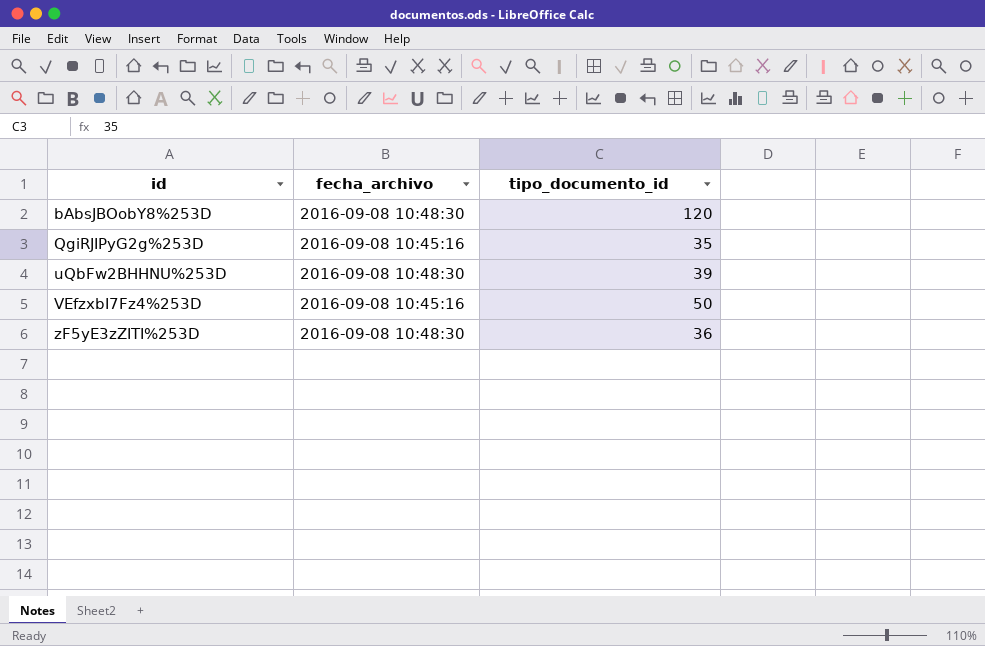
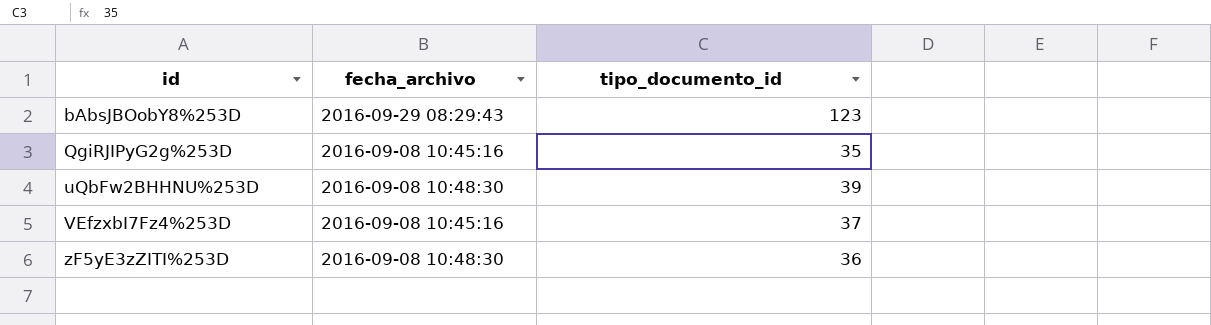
bAbsJBOobY8%253D | fecha_archivo: 2016-09-08 10:48:30 -> 2016-09-29 08:29:43
bAbsJBOobY8%253D | tipo_documento_id: 120 -> 123
VEfzxbI7Fz4%253D | tipo_documento_id: 50 -> 37

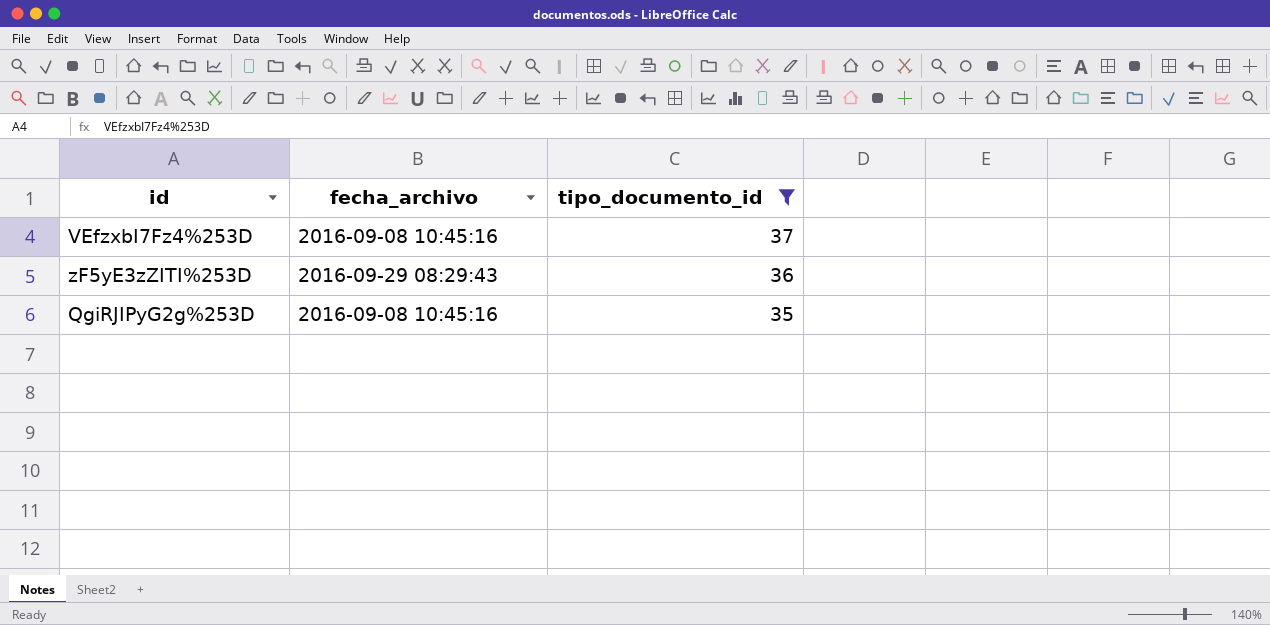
filter: none -> tipo_documento_id <= 37
row order: id ascending -> tipo_documento_id descending
zF5yE3zZITI%253D | fecha_archivo: 2016-09-08 10:48:30 -> 2016-09-29 08:29:43

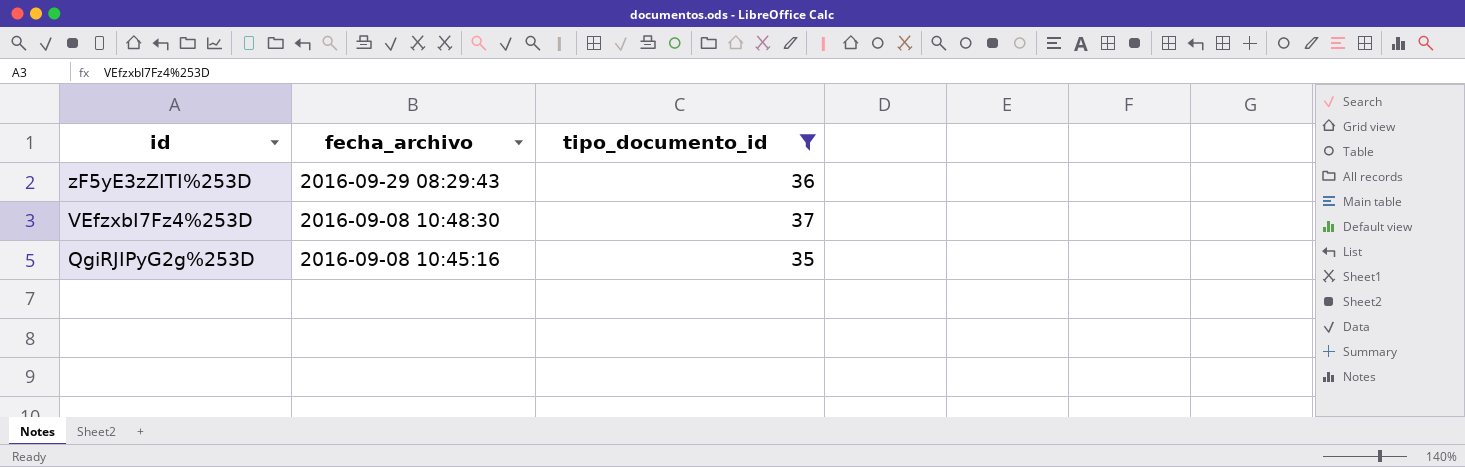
row order: tipo_documento_id descending -> id descending
VEfzxbI7Fz4%253D | fecha_archivo: 2016-09-08 10:45:16 -> 2016-09-08 10:48:30

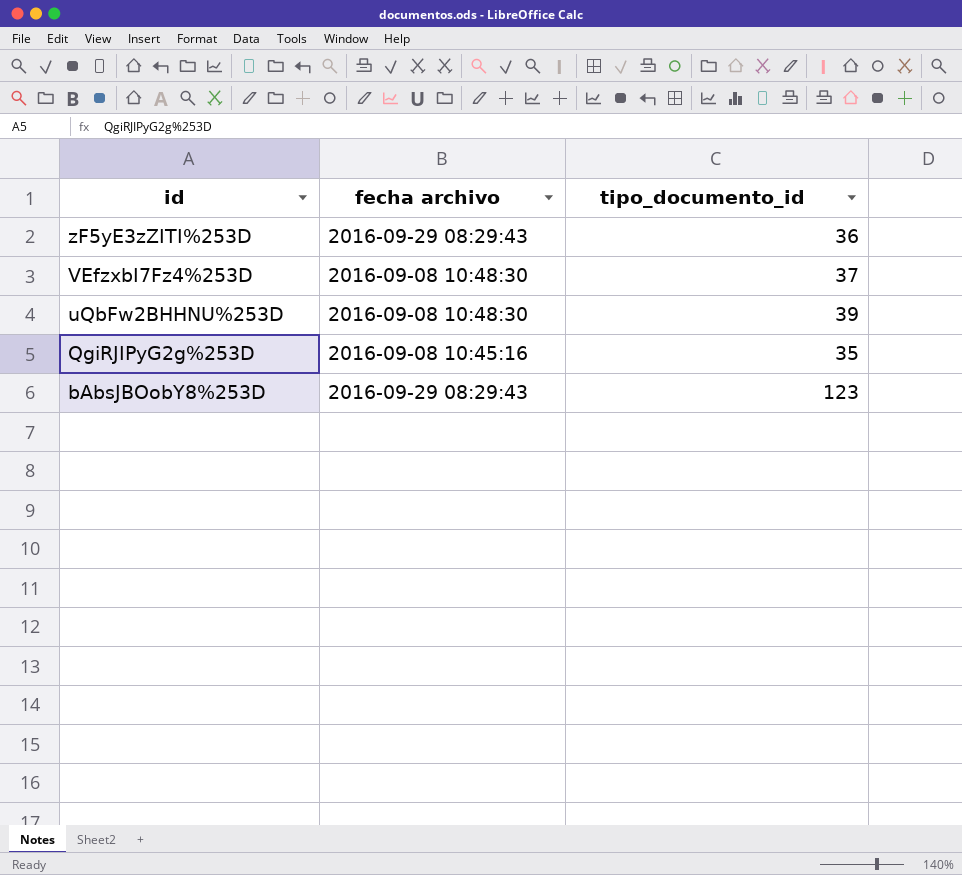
filter: tipo_documento_id <= 37 -> none
column name: fecha_archivo -> fecha archivo

